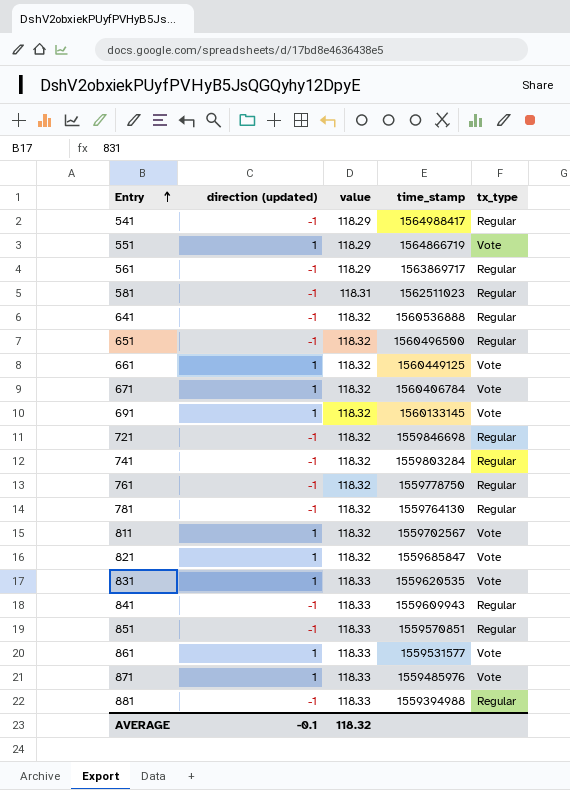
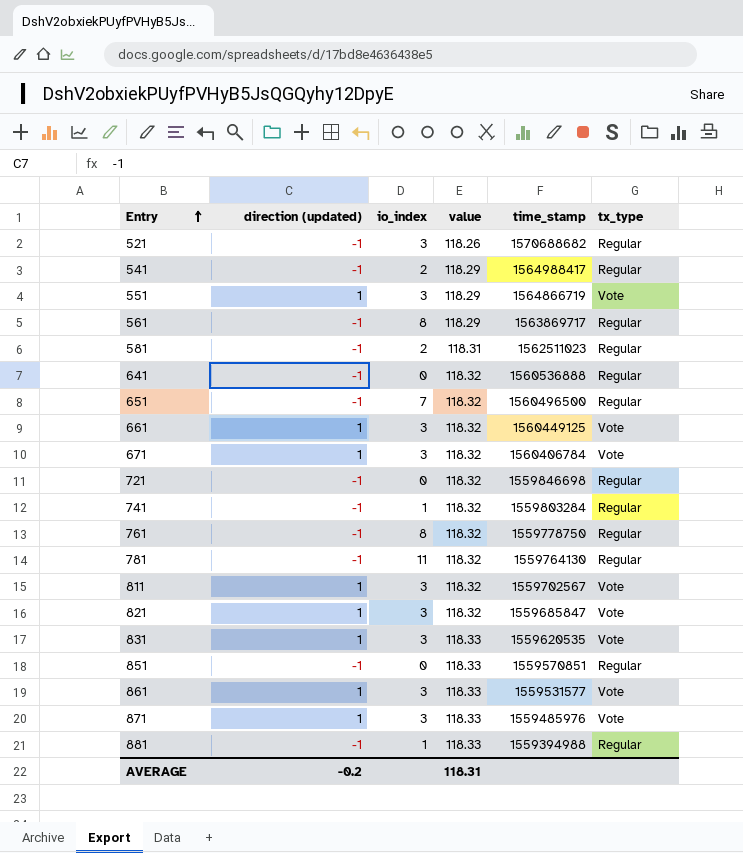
column io_index | position: none -> 3
row 691: 1 | 118.32 | 1560133145 | Vote -> none
row 841: -1 | 118.33 | 1559609943 | Regular -> none
row 521: none -> -1 | 3 | 118.26 | 1570688682 | Regular
AVERAGE | direction (updated): -0.1 -> -0.2
AVERAGE | value: 118.32 -> 118.31

